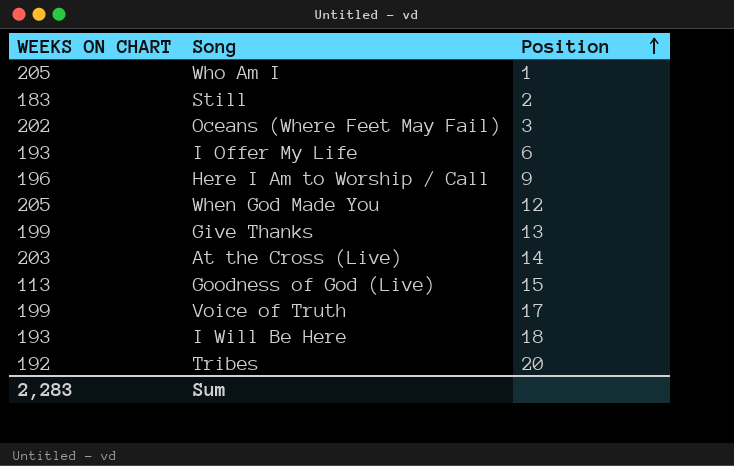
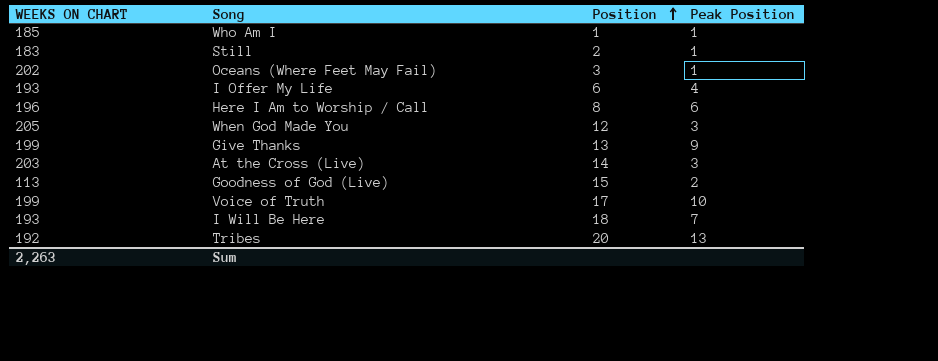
column Peak Position | position: none -> 4
Who Am I | WEEKS ON CHART: 205 -> 185
Here I Am to Worship / Call | Position: 9 -> 8
Sum | WEEKS ON CHART: 2,283 -> 2,263

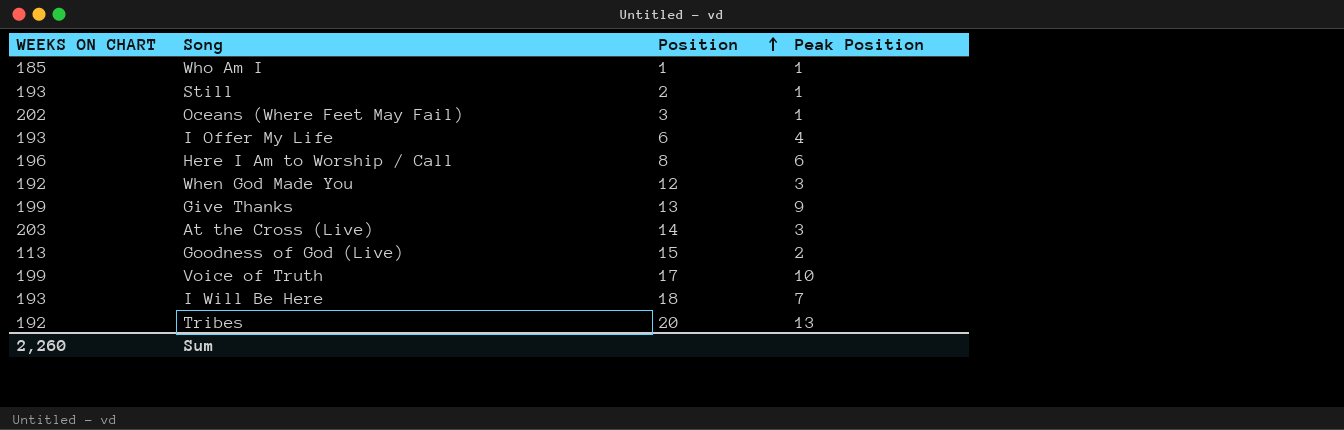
Still | WEEKS ON CHART: 183 -> 193
When God Made You | WEEKS ON CHART: 205 -> 192
Sum | WEEKS ON CHART: 2,263 -> 2,260

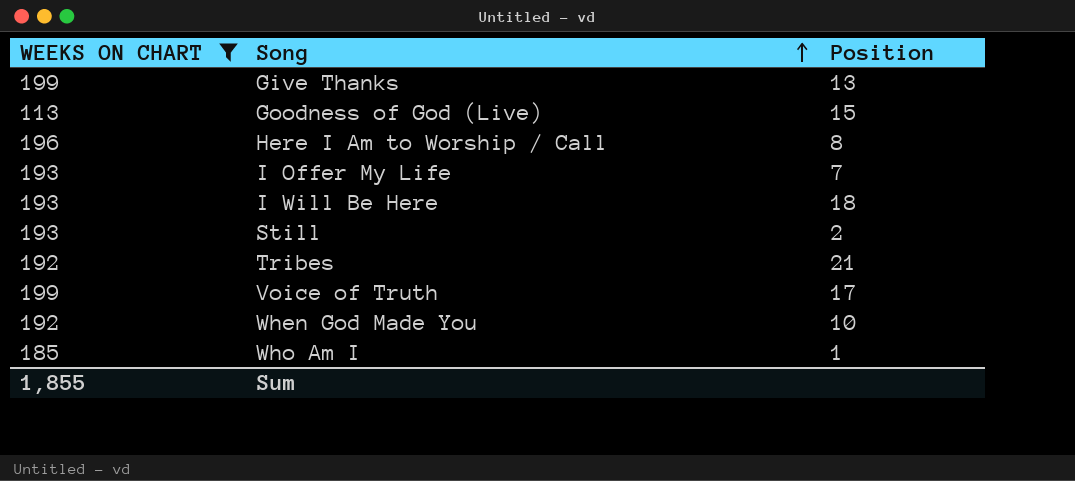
filter: none -> WEEKS ON CHART <= 199
row order: Position ascending -> Song ascending
column Peak Position | position: 4 -> none
I Offer My Life | Position: 6 -> 7
Tribes | Position: 20 -> 21
When God Made You | Position: 12 -> 10
Sum | WEEKS ON CHART: 2,260 -> 1,855

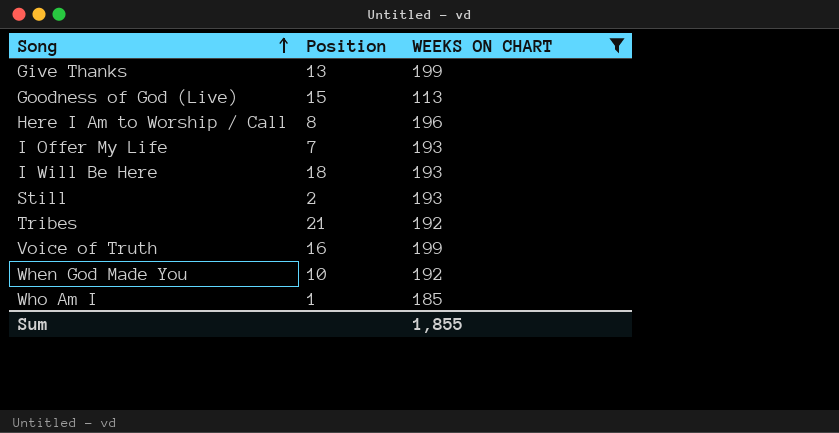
column WEEKS ON CHART | position: 1 -> 3
Voice of Truth | Position: 17 -> 16

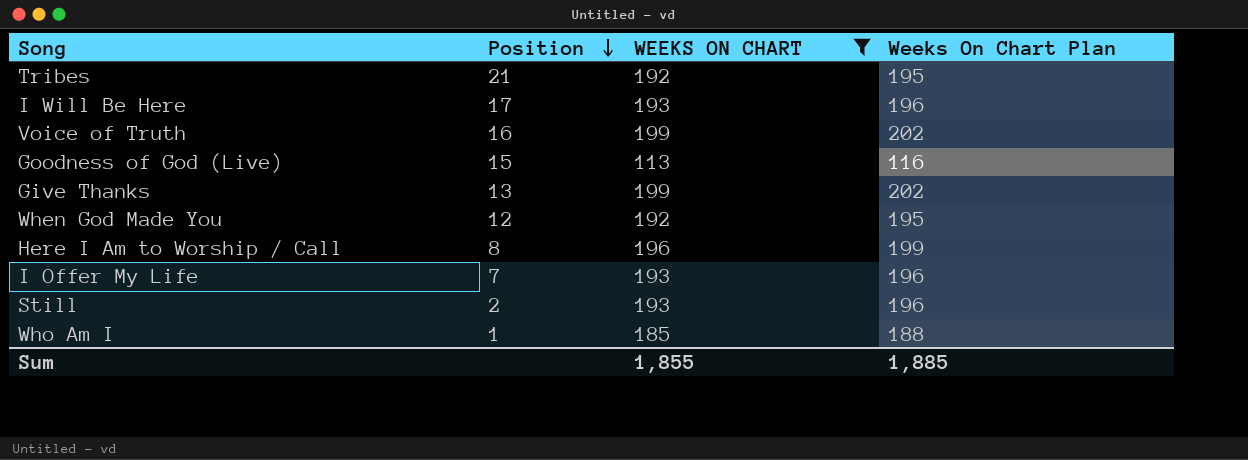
row order: Song ascending -> Position descending
column Weeks On Chart Plan | formula: none -> [WEEKS ON CHART] + 3
I Will Be Here | Position: 18 -> 17
When God Made You | Position: 10 -> 12

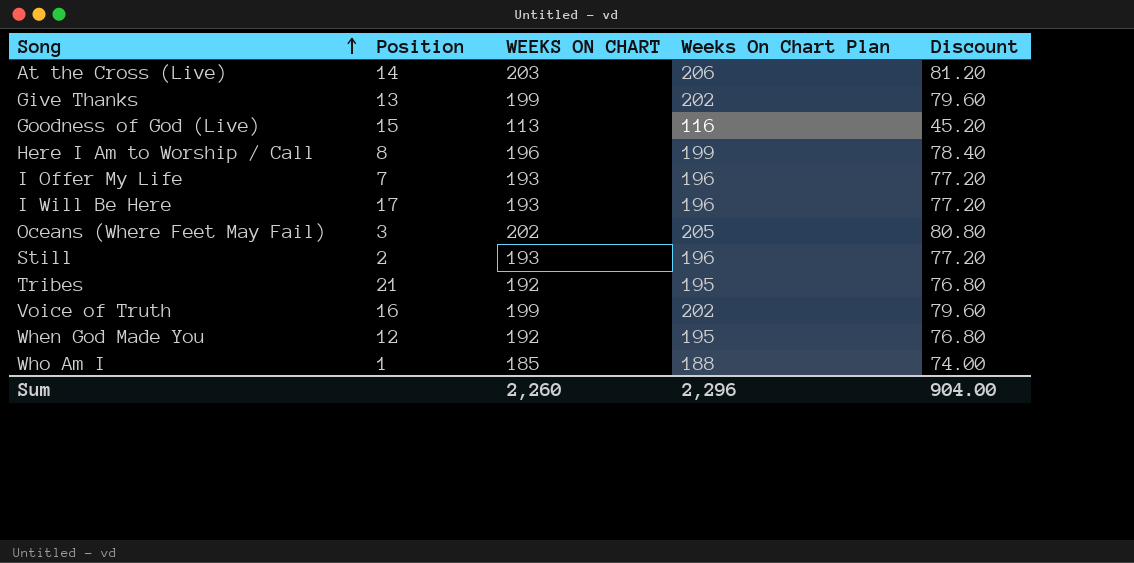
filter: WEEKS ON CHART <= 199 -> none
row order: Position descending -> Song ascending
column Discount | formula: none -> [WEEKS ON CHART] * 0.4
Sum | WEEKS ON CHART: 1,855 -> 2,260
Sum | Weeks On Chart Plan: 1,885 -> 2,296

